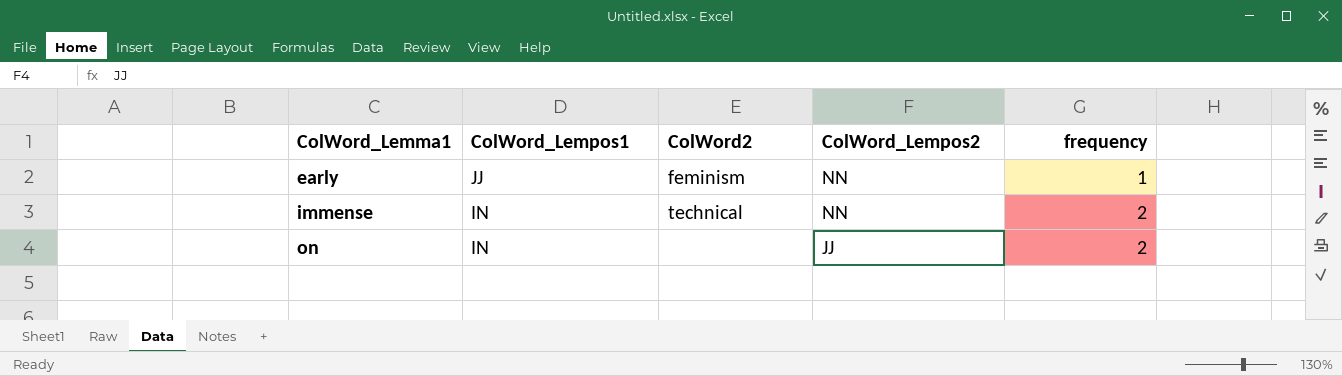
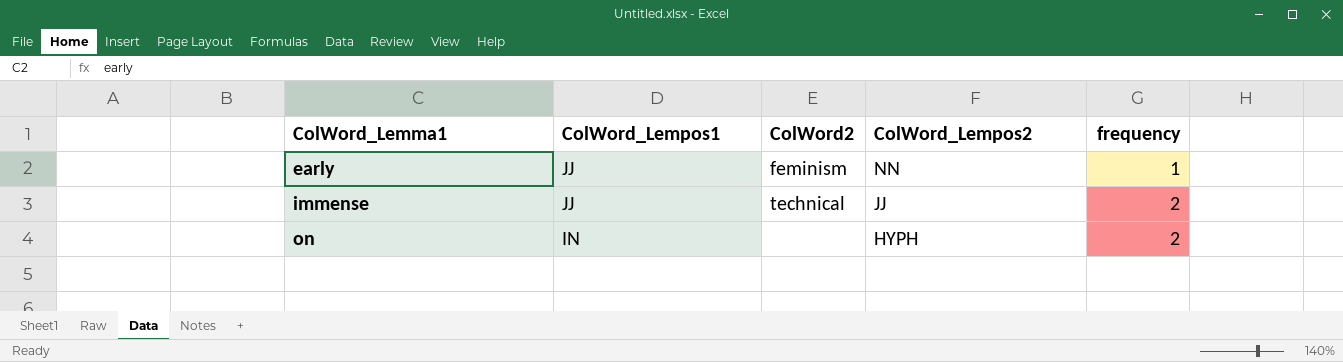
immense | ColWord_Lempos1: IN -> JJ
immense | ColWord_Lempos2: NN -> JJ
on | ColWord_Lempos2: JJ -> HYPH

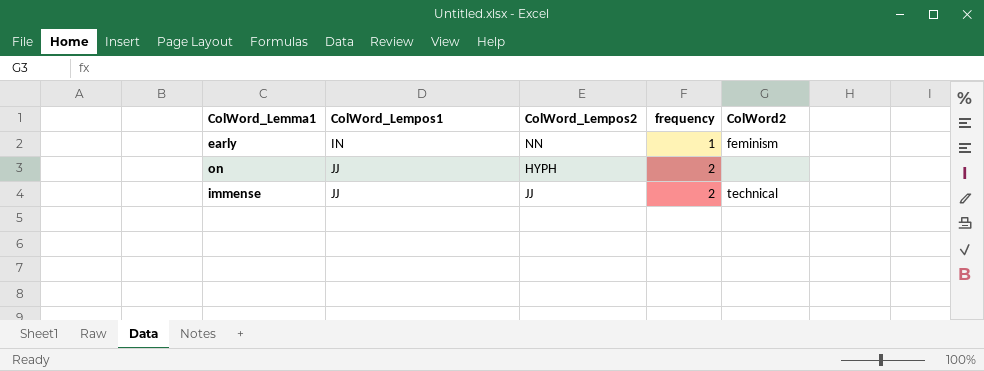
row order: ColWord_Lemma1 ascending -> ColWord_Lempos1 ascending
column ColWord2 | position: 3 -> 5
early | ColWord_Lempos1: JJ -> IN
on | ColWord_Lempos1: IN -> JJ

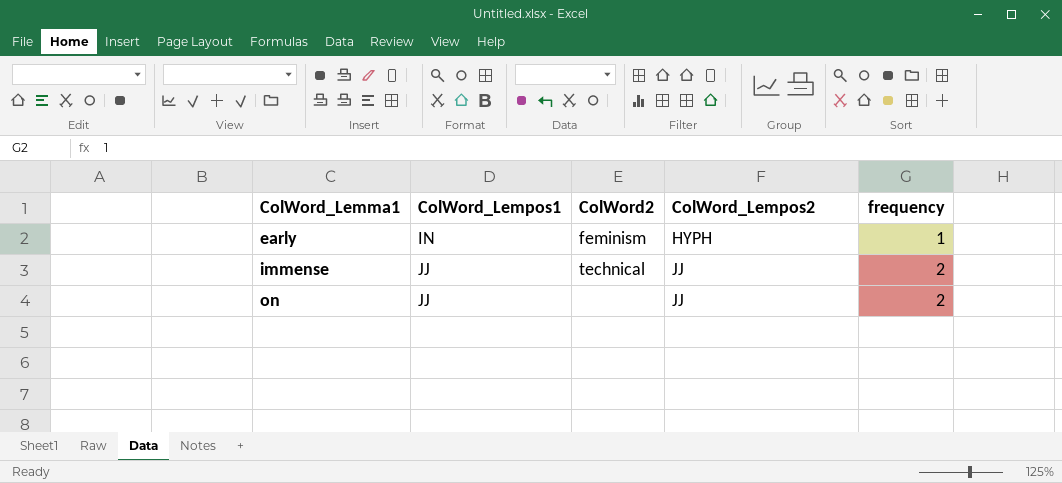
row order: ColWord_Lempos1 ascending -> ColWord_Lemma1 ascending
column ColWord2 | position: 5 -> 3
early | ColWord_Lempos2: NN -> HYPH
on | ColWord_Lempos2: HYPH -> JJ

